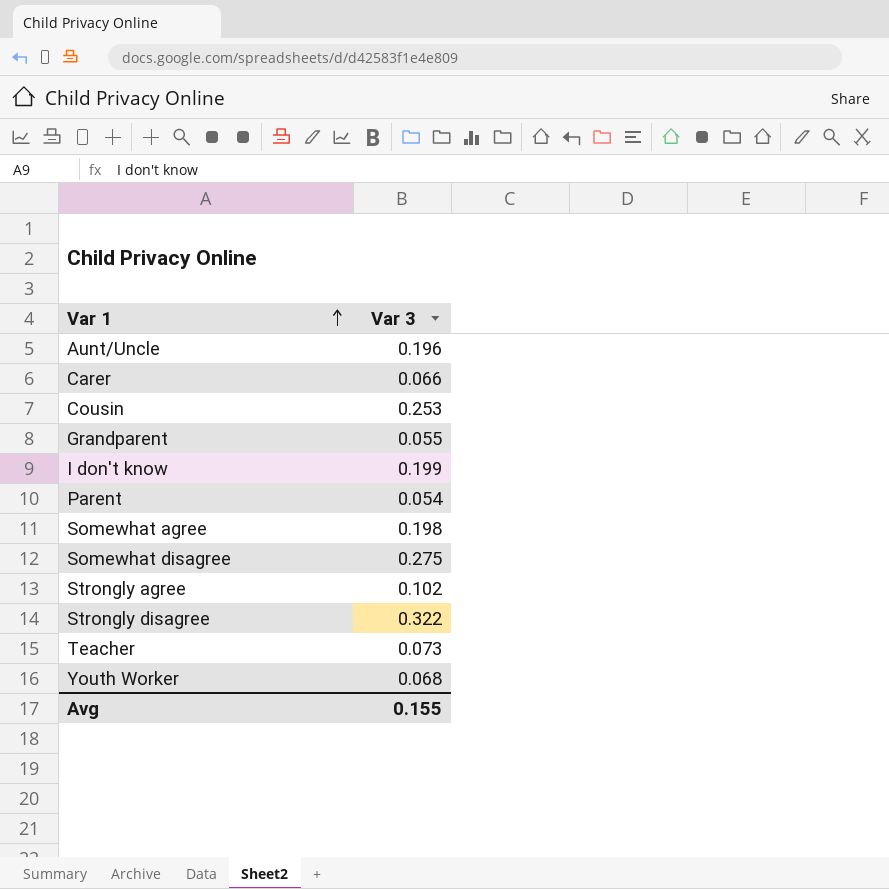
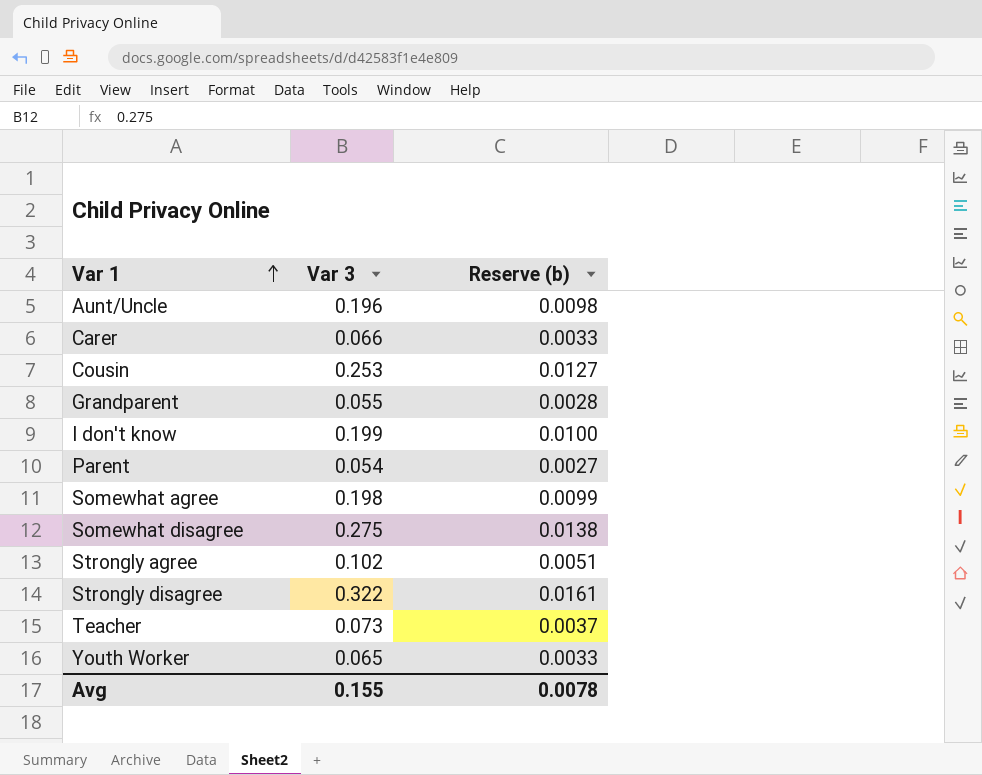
column Reserve (b) | formula: none -> [Var 3] * 0.05
Youth Worker | Var 3: 0.068 -> 0.065

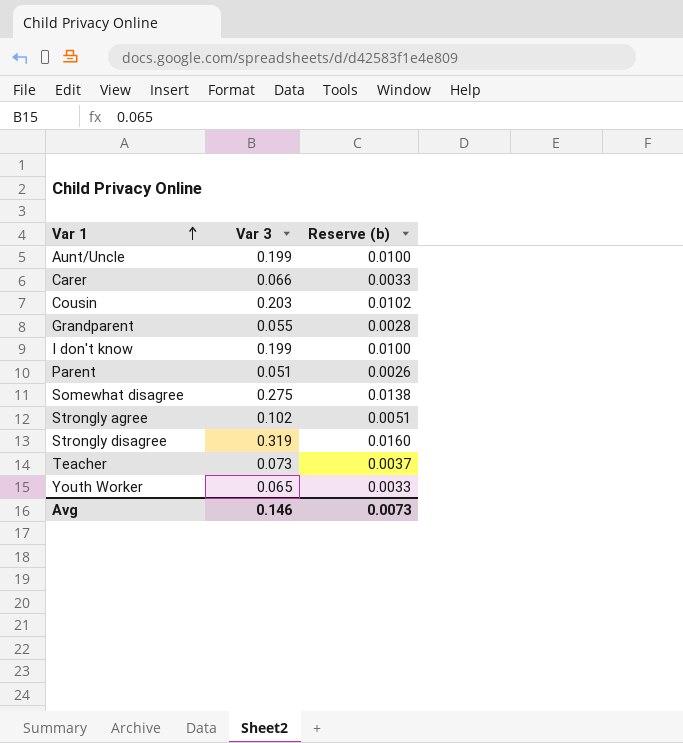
row Somewhat agree: 0.198 | 0.0099 -> none
Aunt/Uncle | Var 3: 0.196 -> 0.199
Aunt/Uncle | Reserve (b): 0.0098 -> 0.0100
Cousin | Var 3: 0.253 -> 0.203
Cousin | Reserve (b): 0.0127 -> 0.0102
Parent | Var 3: 0.054 -> 0.051
Parent | Reserve (b): 0.0027 -> 0.0026
Strongly disagree | Var 3: 0.322 -> 0.319
Strongly disagree | Reserve (b): 0.0161 -> 0.0160
Avg | Var 3: 0.155 -> 0.146
Avg | Reserve (b): 0.0078 -> 0.0073

